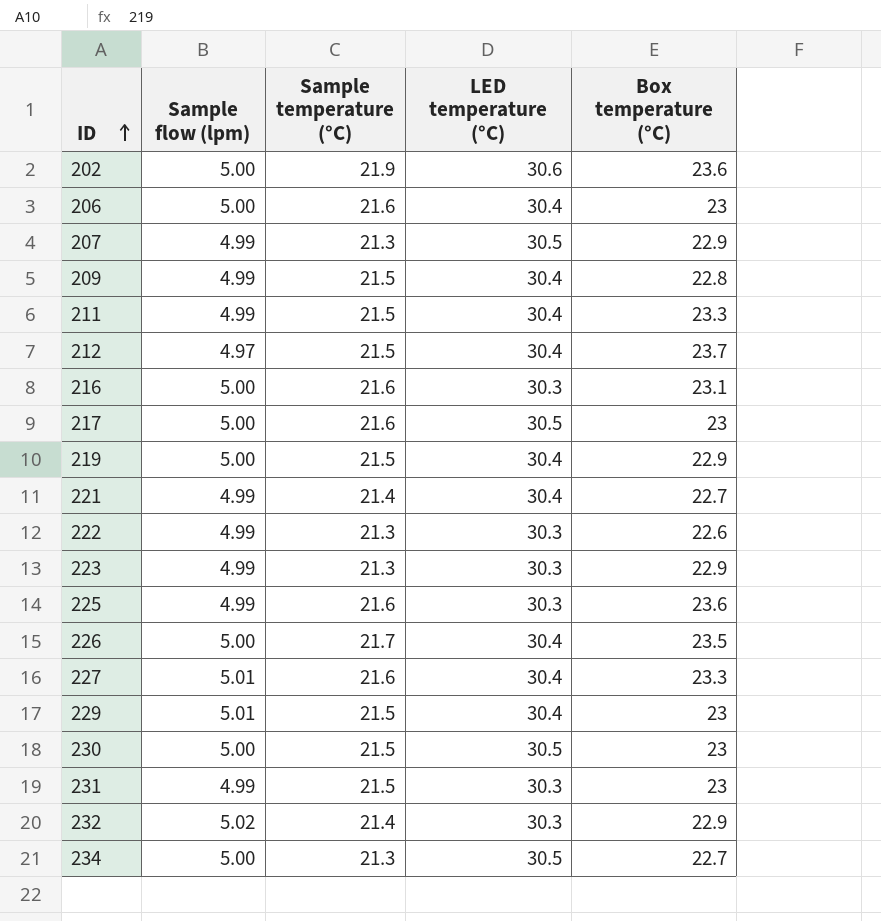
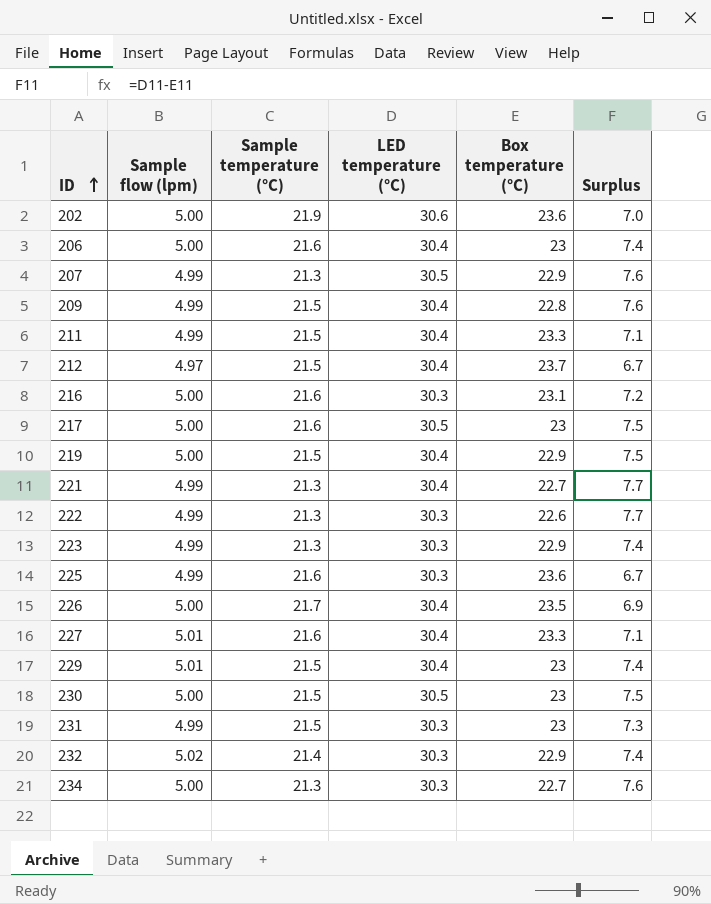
column Surplus | formula: none -> [LED temperature (°C)] - [Box temperature (°C)]
221 | Sample temperature (°C): 21.4 -> 21.3
234 | LED temperature (°C): 30.5 -> 30.3

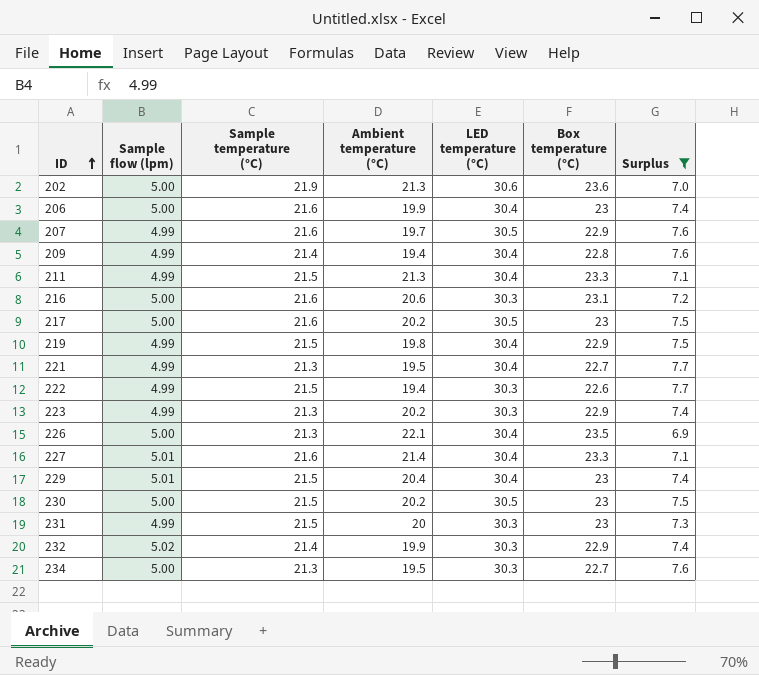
filter: none -> Surplus != 6.7
column Ambient temperature (°C) | position: none -> 4
207 | Sample temperature (°C): 21.3 -> 21.6
209 | Sample temperature (°C): 21.5 -> 21.4
219 | Sample flow (lpm): 5.00 -> 4.99
222 | Sample temperature (°C): 21.3 -> 21.5
226 | Sample temperature (°C): 21.7 -> 21.3

